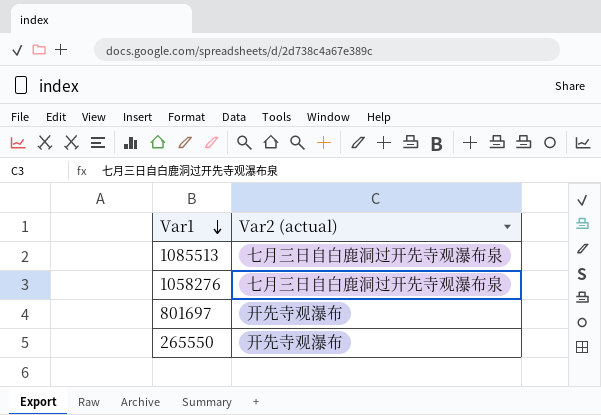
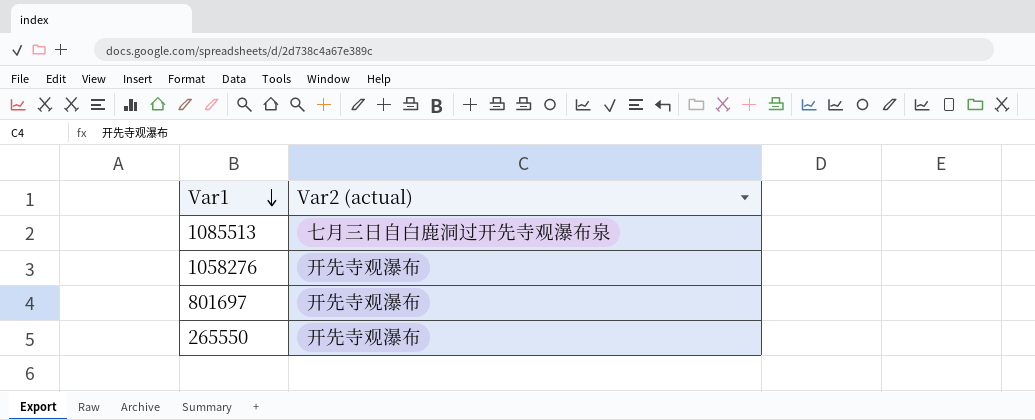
1058276 | Var2 (actual): 七月三日自白鹿洞过开先寺观瀑布泉 -> 开先寺观瀑布

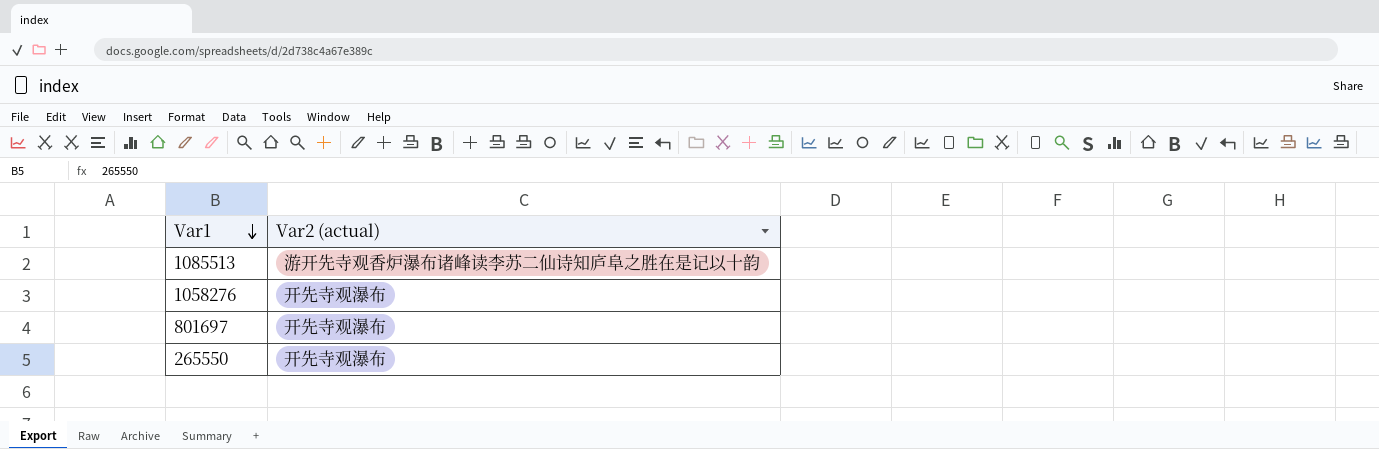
1085513 | Var2 (actual): 七月三日自白鹿洞过开先寺观瀑布泉 -> 游开先寺观香炉瀑布诸峰读李苏二仙诗知庐阜之胜在是记以十韵

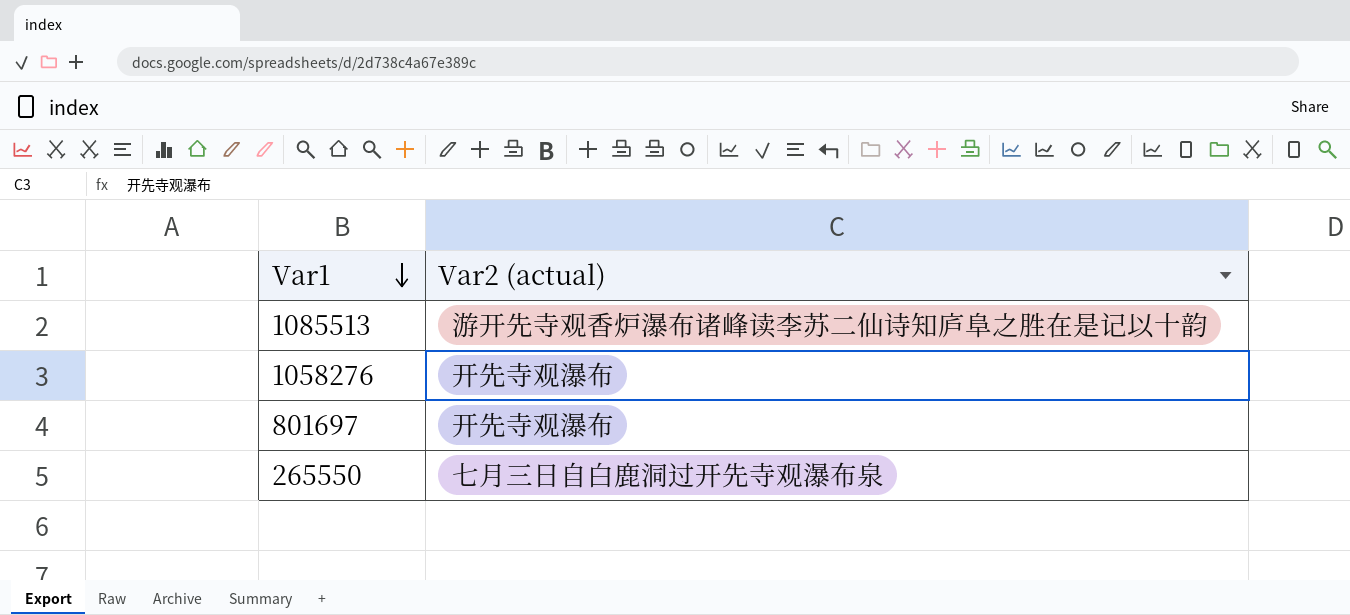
265550 | Var2 (actual): 开先寺观瀑布 -> 七月三日自白鹿洞过开先寺观瀑布泉

